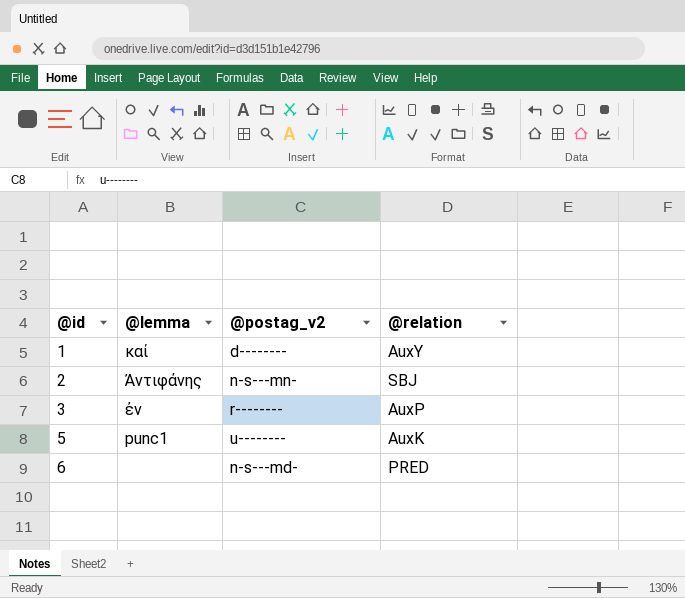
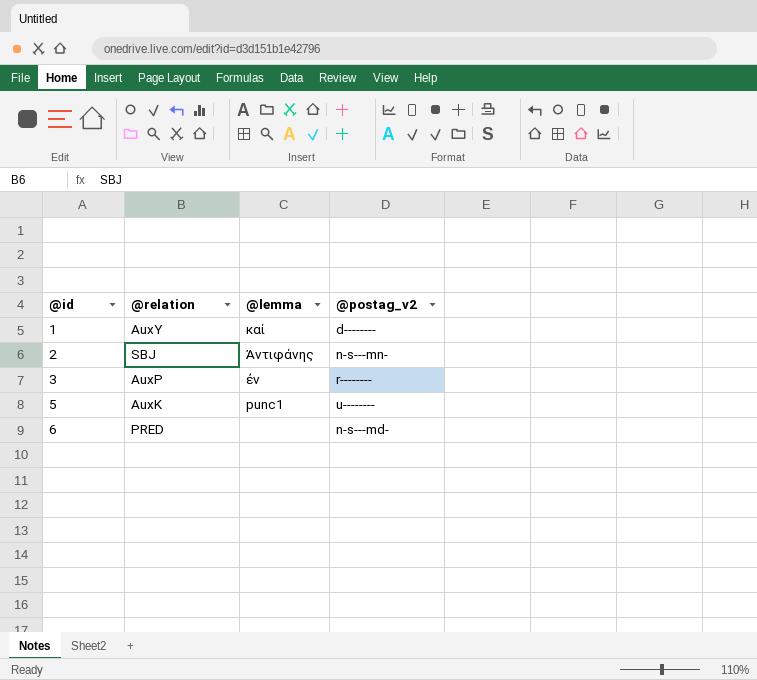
column @relation | position: 4 -> 2

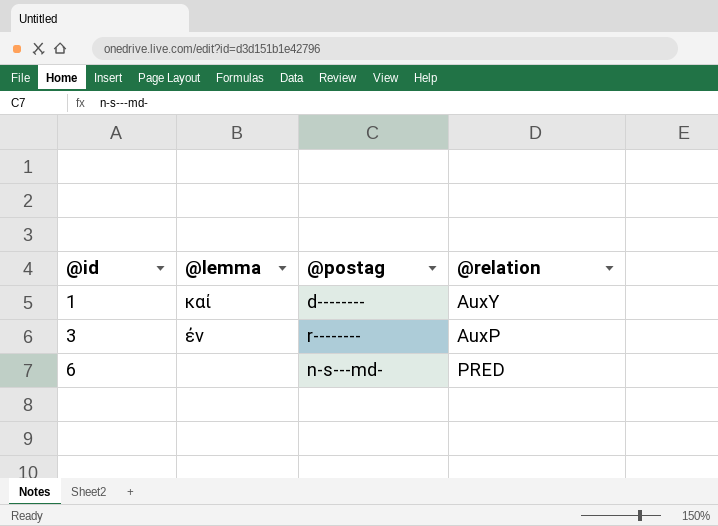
column name: @postag_v2 -> @postag
column @relation | position: 2 -> 4
row 2: SBJ | Ἀντιφάνης | n-s---mn- -> none
row 5: AuxK | punc1 | u-------- -> none

